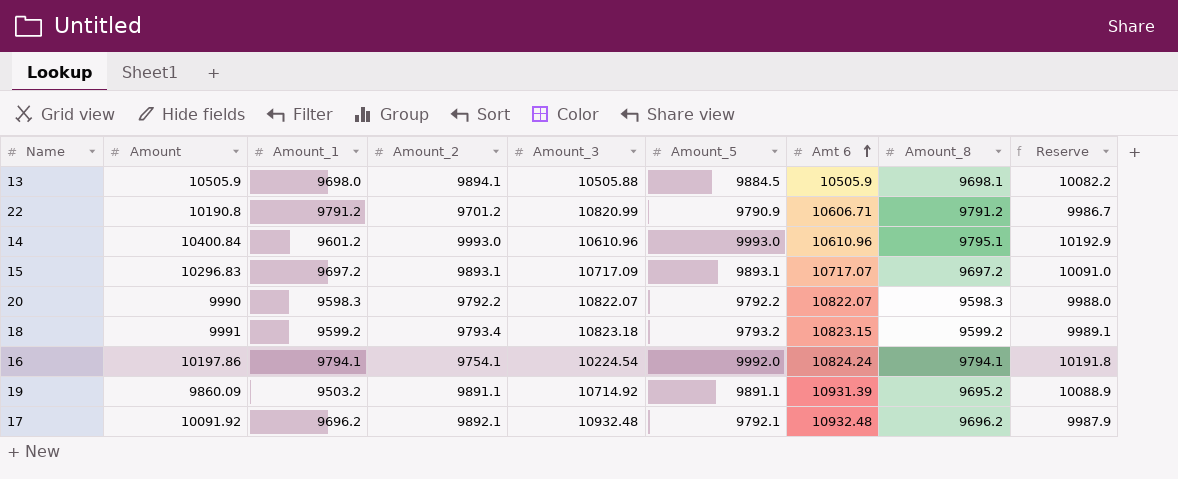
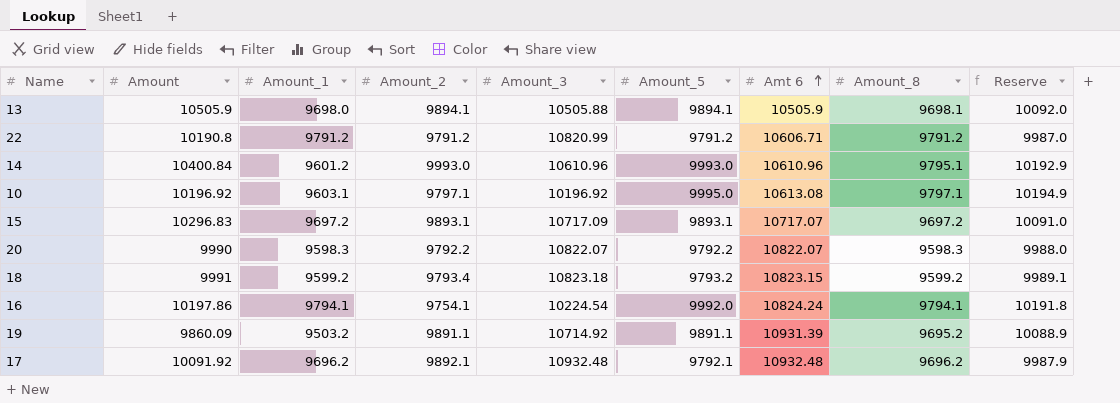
13 | Amount_5: 9884.5 -> 9894.1
13 | Reserve: 10082.2 -> 10092.0
22 | Amount_2: 9701.2 -> 9791.2
22 | Amount_5: 9790.9 -> 9791.2
22 | Reserve: 9986.7 -> 9987.0
row 10: none -> 10196.92 | 9603.1 | 9797.1 | 10196.92 | 9995.0 | 10613.08 | 9797.1 | 10194.9

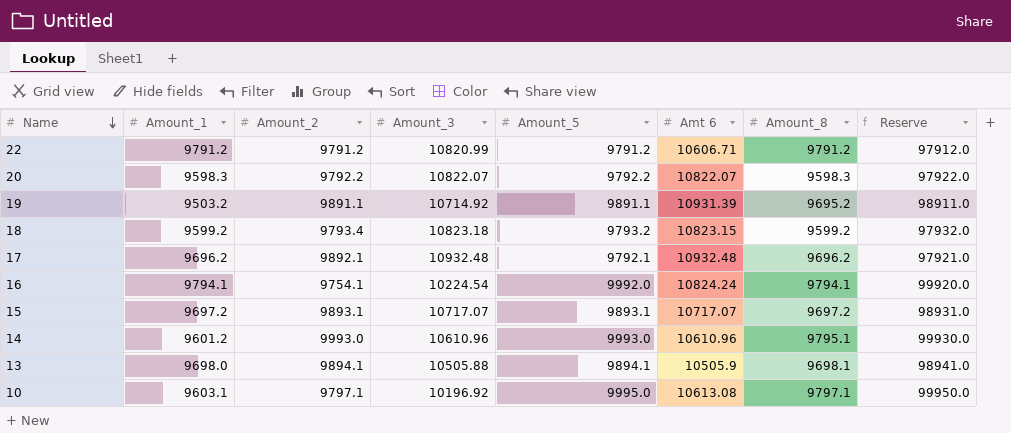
row order: Amt 6 ascending -> Name descending
column Amount | position: 2 -> none
column Reserve | formula: [Amount_5] * 1.02 -> [Amount_5] * 10
15 | Amount_3: 10717.09 -> 10717.07

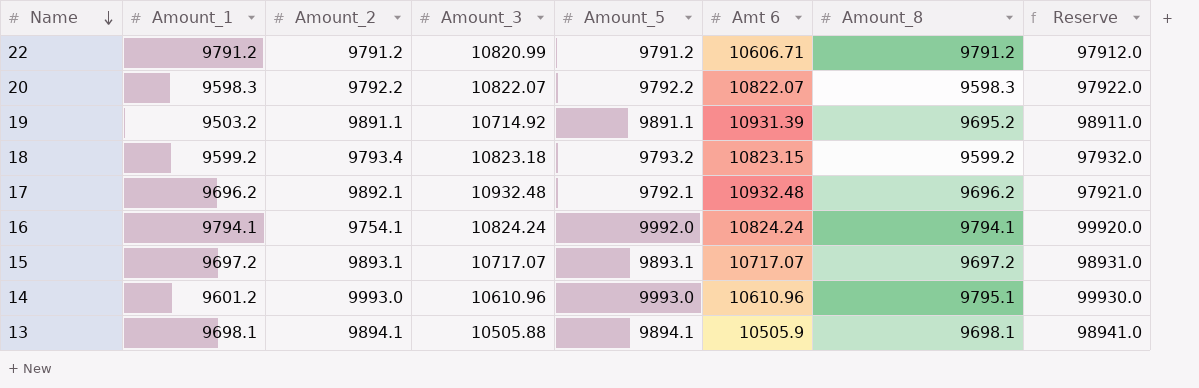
row 10: 9603.1 | 9797.1 | 10196.92 | 9995.0 | 10613.08 | 9797.1 | 99950.0 -> none
16 | Amount_3: 10224.54 -> 10824.24
13 | Amount_1: 9698.0 -> 9698.1

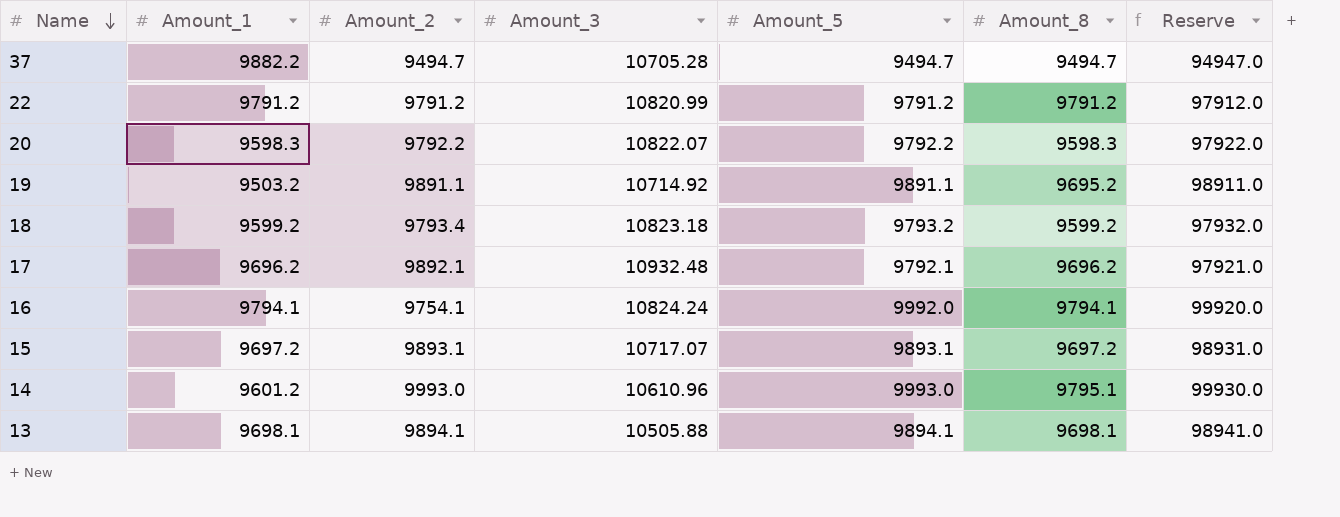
column Amt 6 | position: 6 -> none
row 37: none -> 9882.2 | 9494.7 | 10705.28 | 9494.7 | 9494.7 | 94947.0

